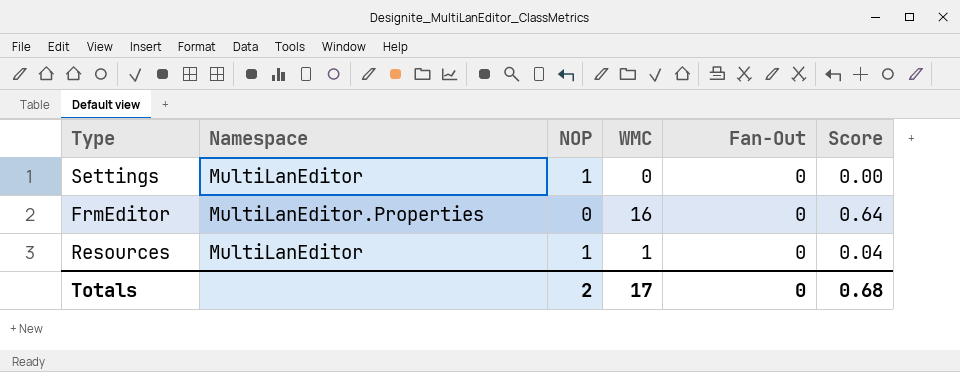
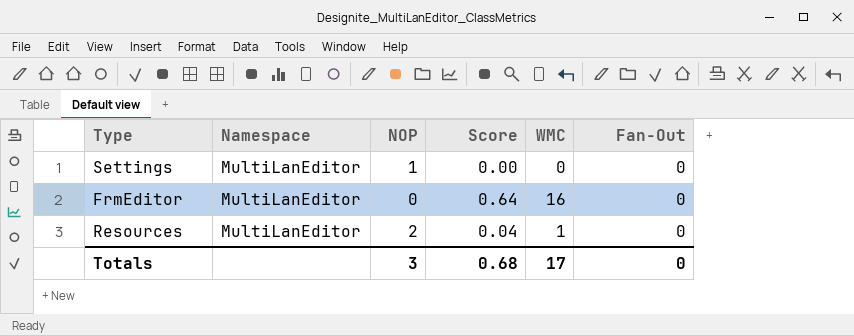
column Score | position: 6 -> 4
FrmEditor | Namespace: MultiLanEditor.Properties -> MultiLanEditor
Resources | NOP: 1 -> 2
Totals | NOP: 2 -> 3

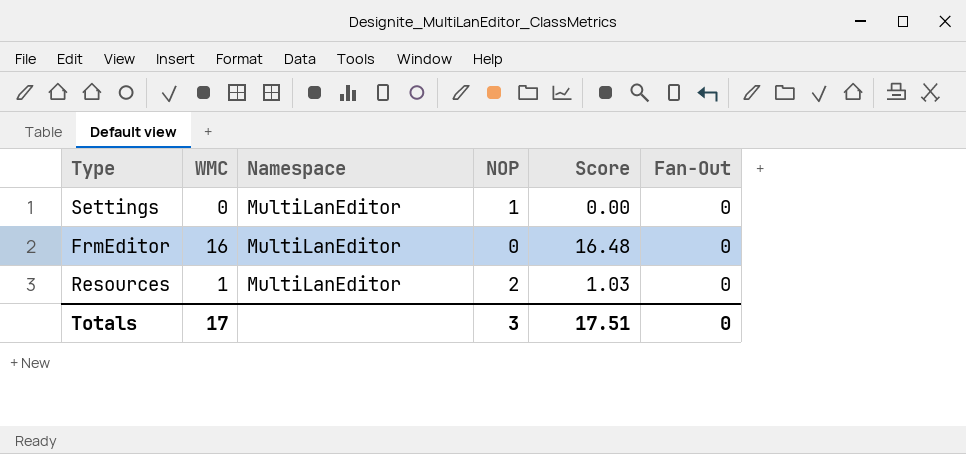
column WMC | position: 5 -> 2
column Score | formula: [WMC] * 0.04 -> [WMC] * 1.03
Totals | Score: 0.68 -> 17.51

